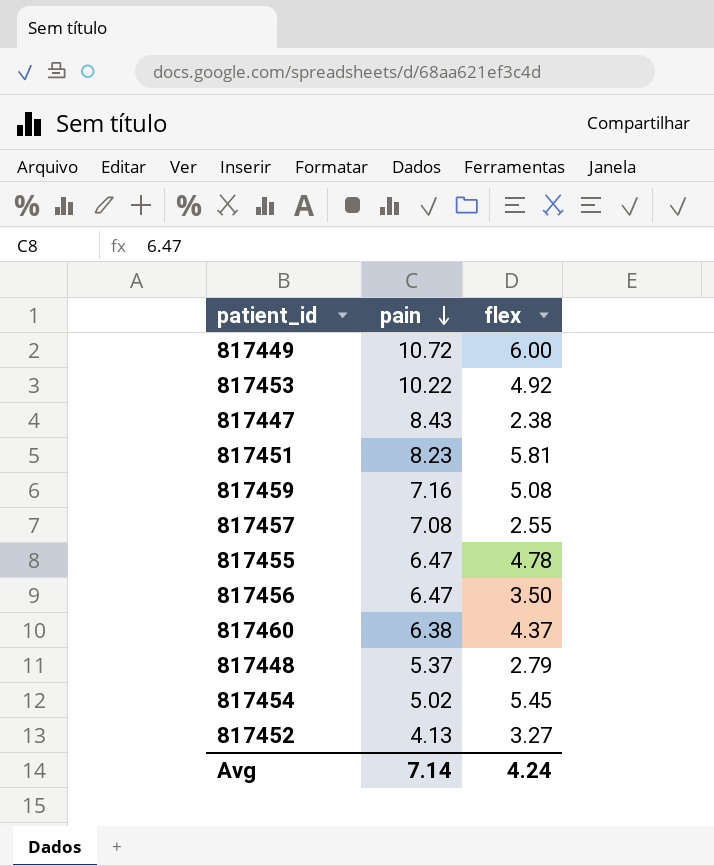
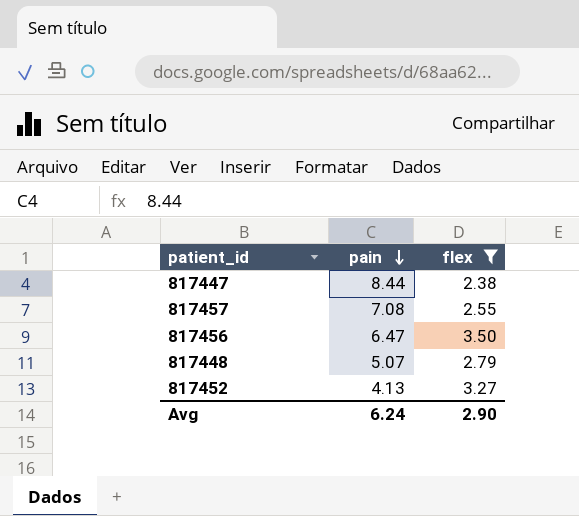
filter: none -> flex <= 3.50
817447 | pain: 8.43 -> 8.44
817448 | pain: 5.37 -> 5.07
Avg | pain: 7.14 -> 6.24
Avg | flex: 4.24 -> 2.90

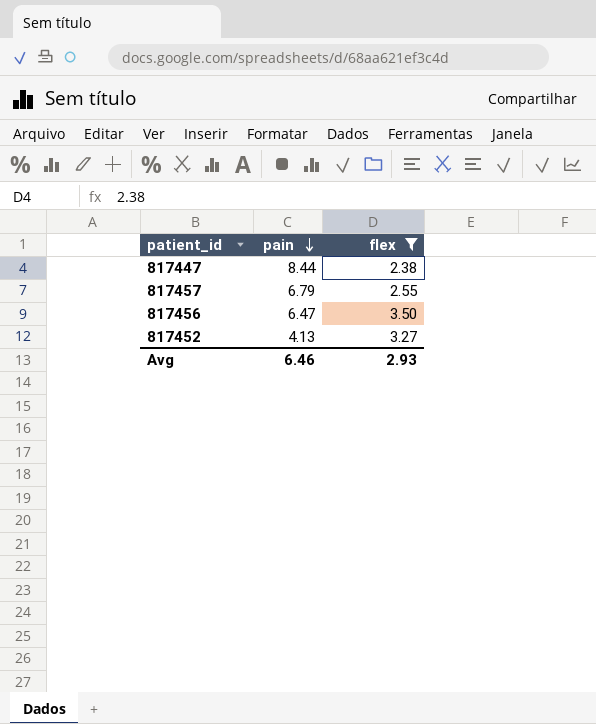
row 817448: 5.07 | 2.79 -> none
817457 | pain: 7.08 -> 6.79
Avg | pain: 6.24 -> 6.46
Avg | flex: 2.90 -> 2.93

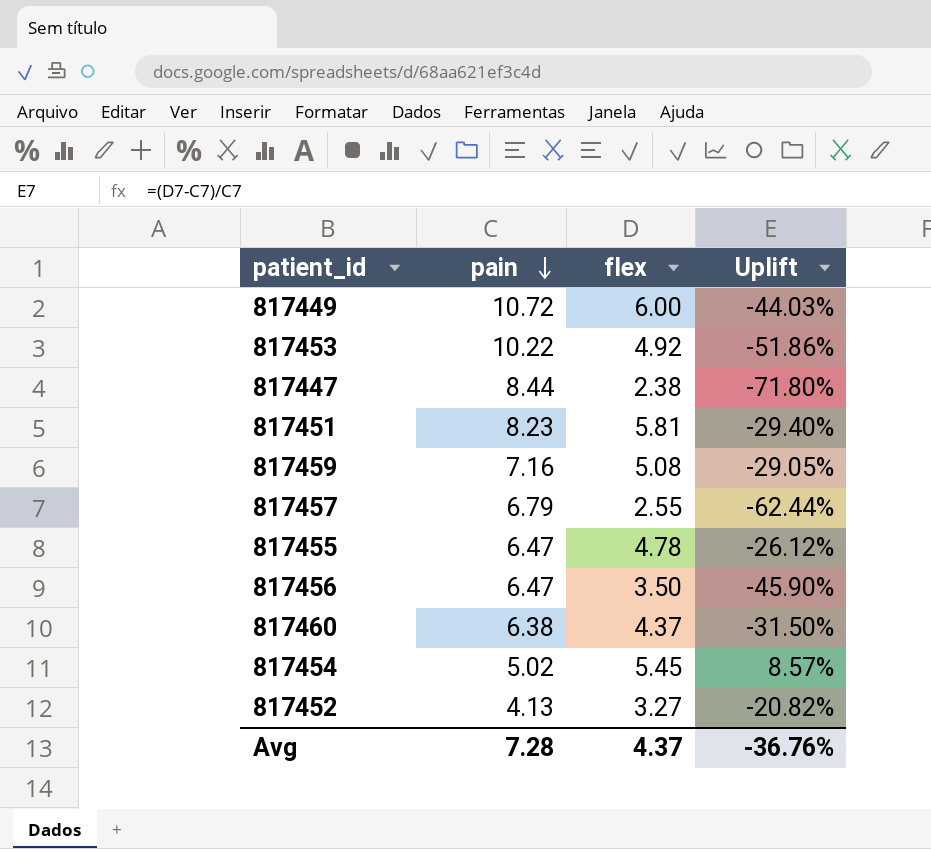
filter: flex <= 3.50 -> none
column Uplift | formula: none -> ([flex] - [pain]) / [pain]
Avg | pain: 6.46 -> 7.28
Avg | flex: 2.93 -> 4.37

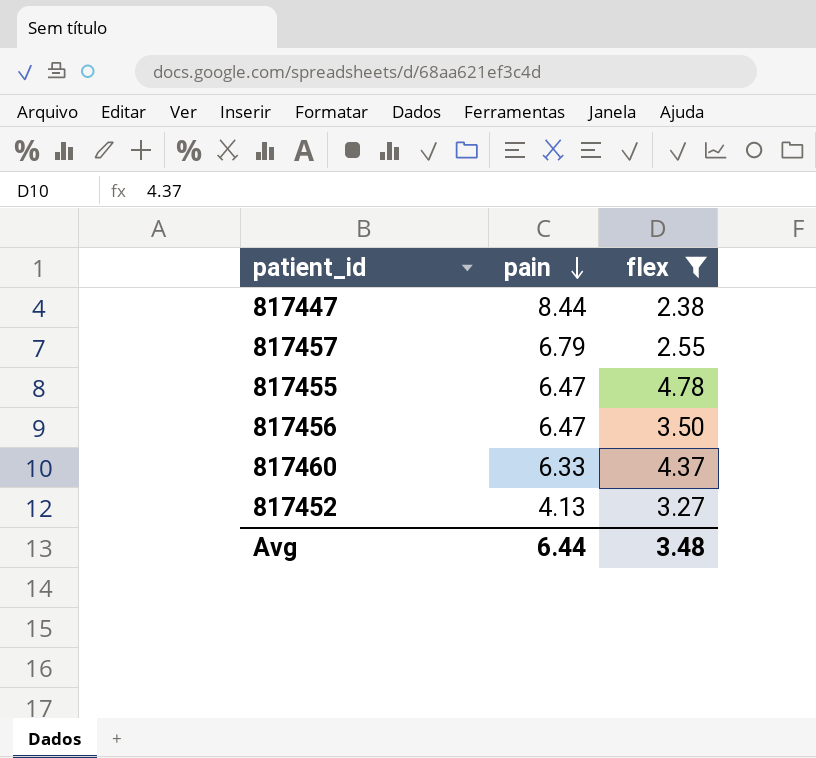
filter: none -> flex <= 4.78
column Uplift | formula: ([flex] - [pain]) / [pain] -> none
817460 | pain: 6.38 -> 6.33
Avg | pain: 7.28 -> 6.44
Avg | flex: 4.37 -> 3.48

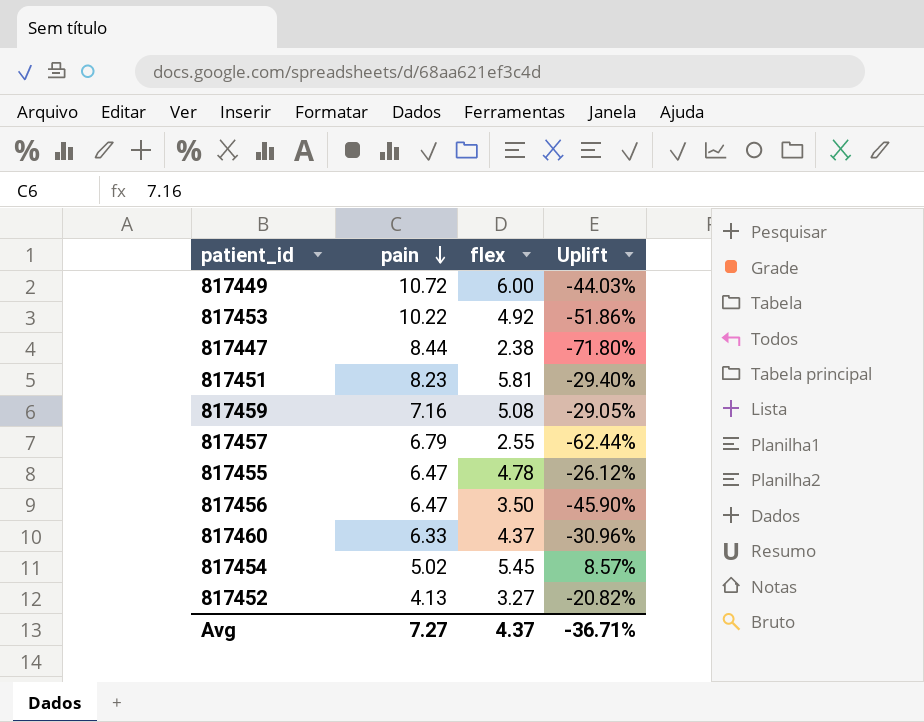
filter: flex <= 4.78 -> none
column Uplift | formula: none -> ([flex] - [pain]) / [pain]
Avg | pain: 6.44 -> 7.27
Avg | flex: 3.48 -> 4.37

